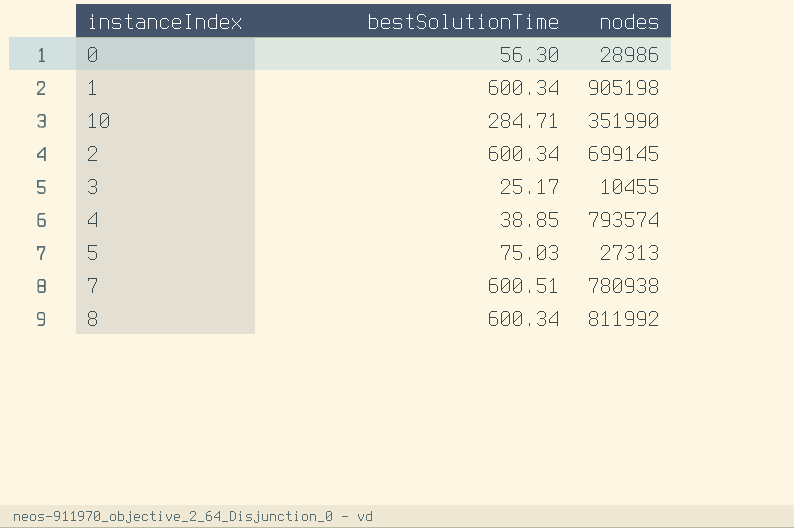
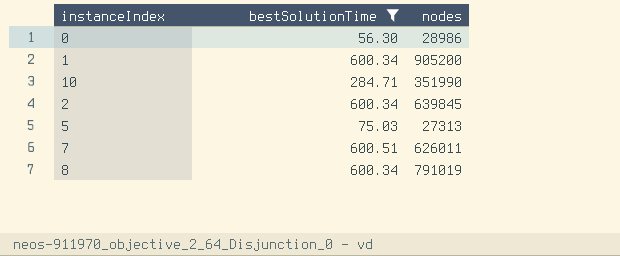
filter: none -> bestSolutionTime >= 56.30
1 | nodes: 905198 -> 905200
2 | nodes: 699145 -> 639845
7 | nodes: 780938 -> 626011
8 | nodes: 811992 -> 791019

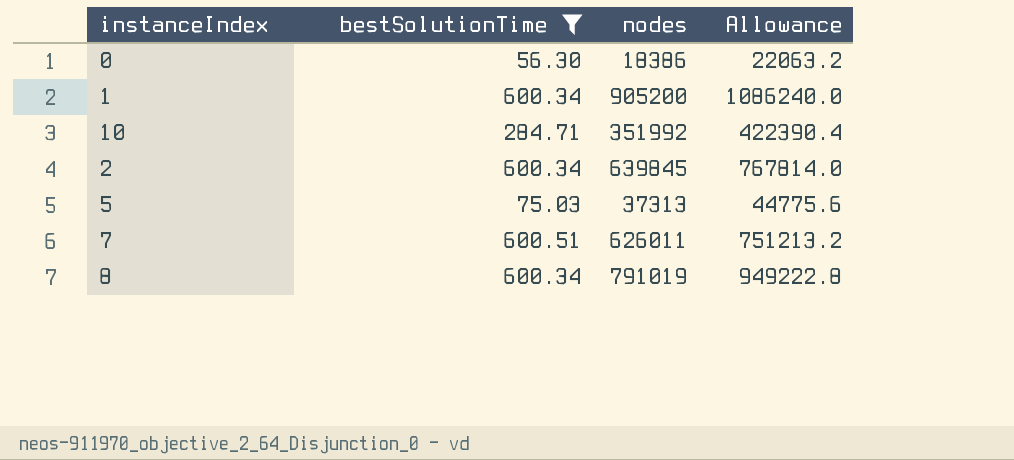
column Allowance | formula: none -> [nodes] * 1.2
0 | nodes: 28986 -> 18386
10 | nodes: 351990 -> 351992
5 | nodes: 27313 -> 37313

